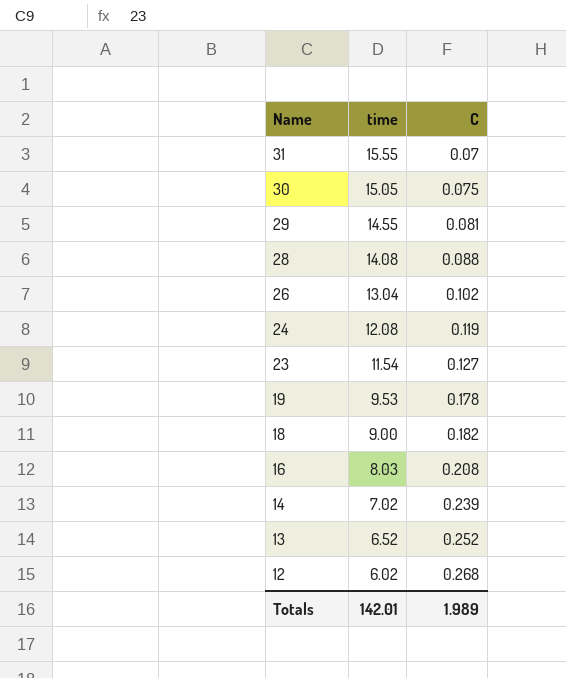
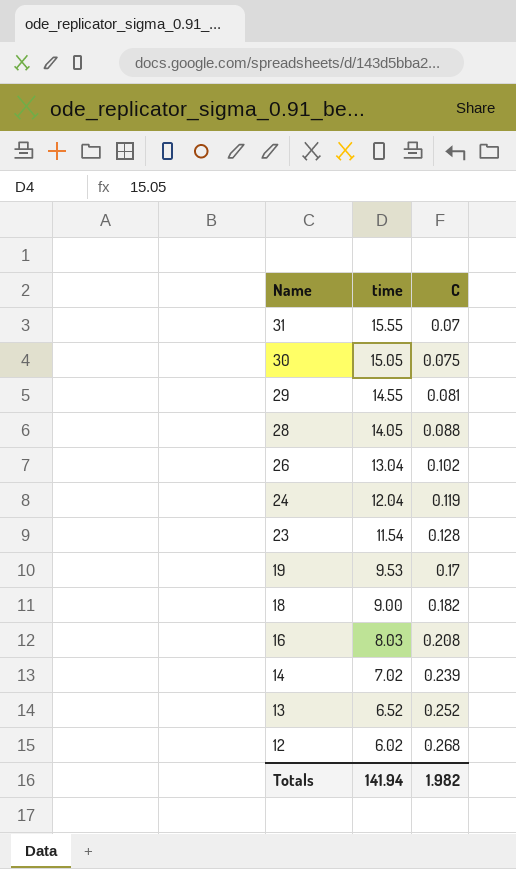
28 | time: 14.08 -> 14.05
24 | time: 12.08 -> 12.04
23 | C: 0.127 -> 0.128
19 | C: 0.178 -> 0.17
Totals | time: 142.01 -> 141.94
Totals | C: 1.989 -> 1.982

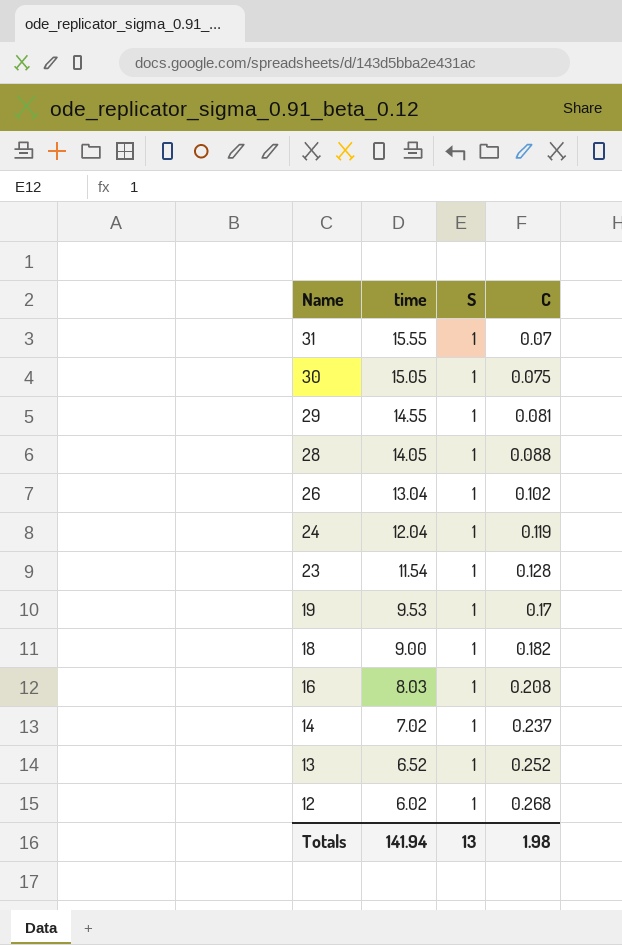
column S | position: none -> 3
14 | C: 0.239 -> 0.237
Totals | C: 1.982 -> 1.98

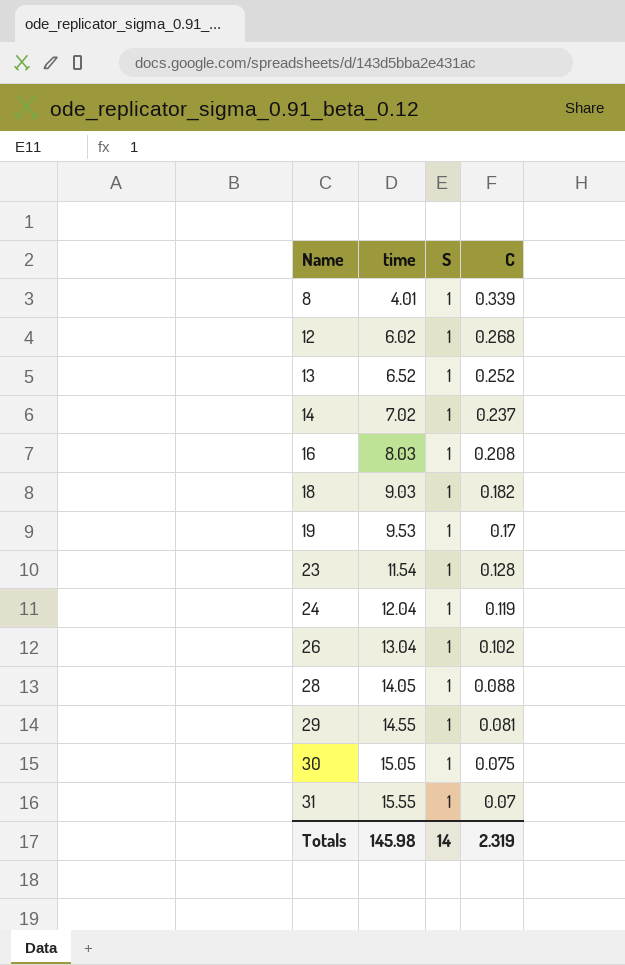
row order: Name descending -> Name ascending
row 8: none -> 4.01 | 1 | 0.339
18 | time: 9.00 -> 9.03
Totals | time: 141.94 -> 145.98
Totals | S: 13 -> 14
Totals | C: 1.98 -> 2.319

